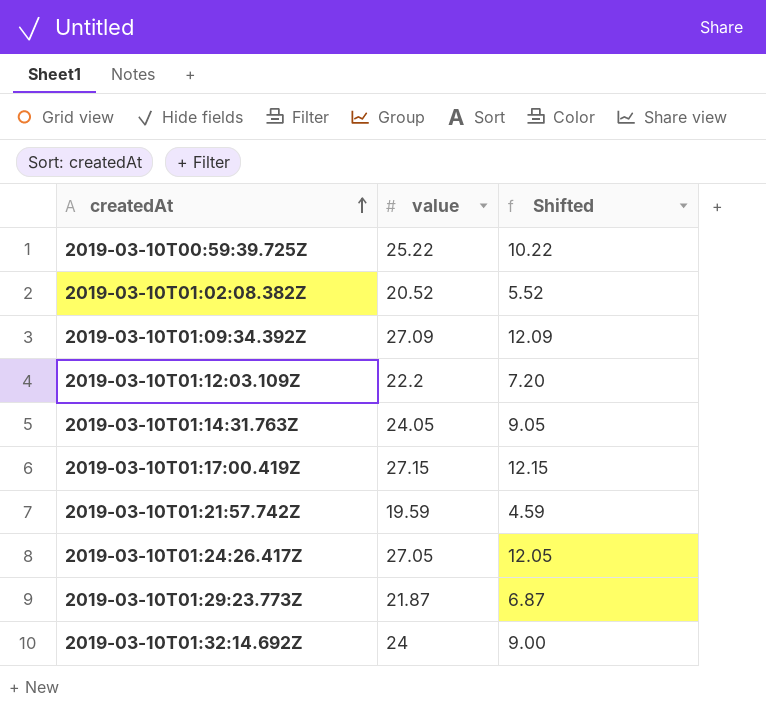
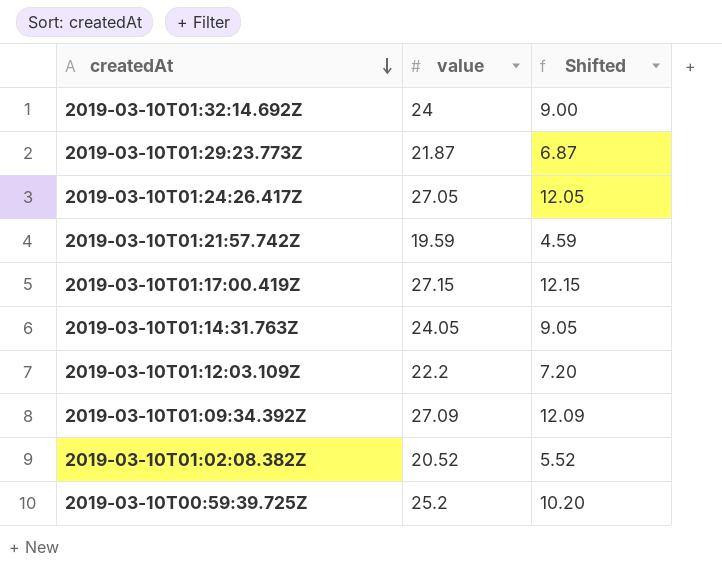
row order: createdAt ascending -> createdAt descending
2019-03-10T00:59:39.725Z | value: 25.22 -> 25.2
2019-03-10T00:59:39.725Z | Shifted: 10.22 -> 10.20

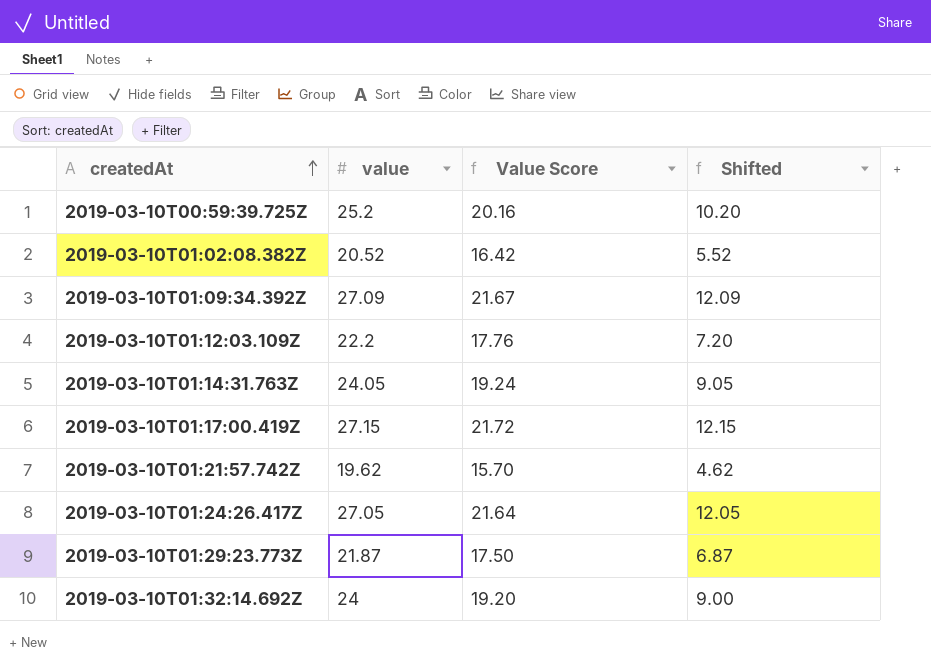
row order: createdAt descending -> createdAt ascending
column Value Score | formula: none -> [value] * 0.8
2019-03-10T01:21:57.742Z | value: 19.59 -> 19.62
2019-03-10T01:21:57.742Z | Shifted: 4.59 -> 4.62

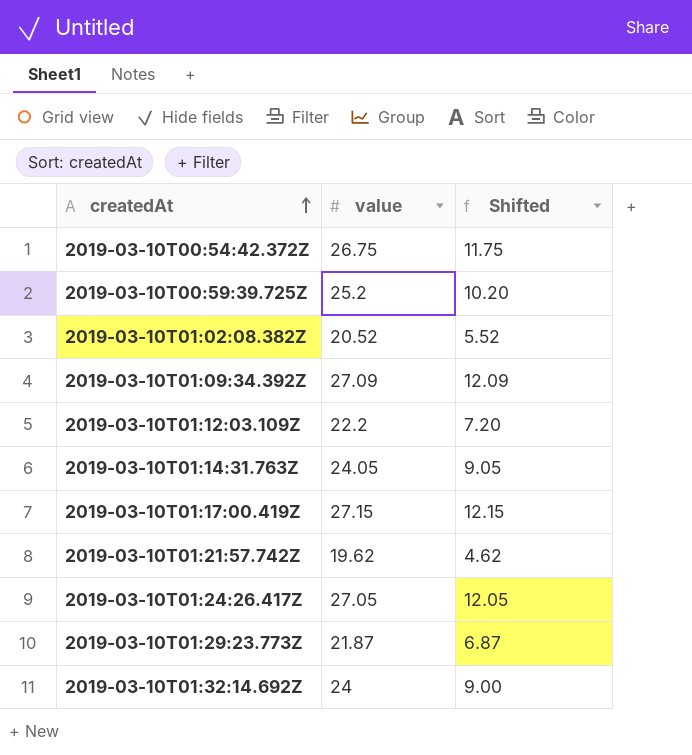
column Value Score | formula: [value] * 0.8 -> none
row 2019-03-10T00:54:42.372Z: none -> 26.75 | 11.75

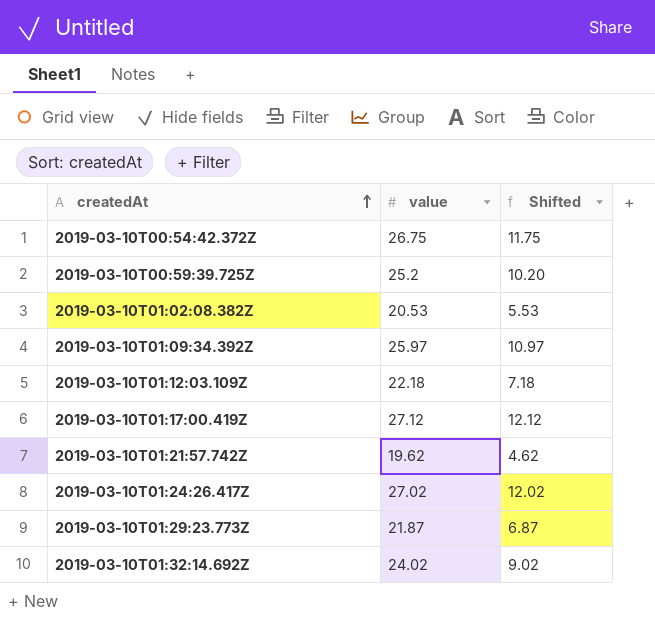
row 2019-03-10T01:14:31.763Z: 24.05 | 9.05 -> none
2019-03-10T01:02:08.382Z | value: 20.52 -> 20.53
2019-03-10T01:02:08.382Z | Shifted: 5.52 -> 5.53
2019-03-10T01:09:34.392Z | value: 27.09 -> 25.97
2019-03-10T01:09:34.392Z | Shifted: 12.09 -> 10.97
2019-03-10T01:12:03.109Z | value: 22.2 -> 22.18
2019-03-10T01:12:03.109Z | Shifted: 7.20 -> 7.18
2019-03-10T01:17:00.419Z | value: 27.15 -> 27.12
2019-03-10T01:17:00.419Z | Shifted: 12.15 -> 12.12
2019-03-10T01:24:26.417Z | value: 27.05 -> 27.02
2019-03-10T01:24:26.417Z | Shifted: 12.05 -> 12.02
2019-03-10T01:32:14.692Z | value: 24 -> 24.02
2019-03-10T01:32:14.692Z | Shifted: 9.00 -> 9.02

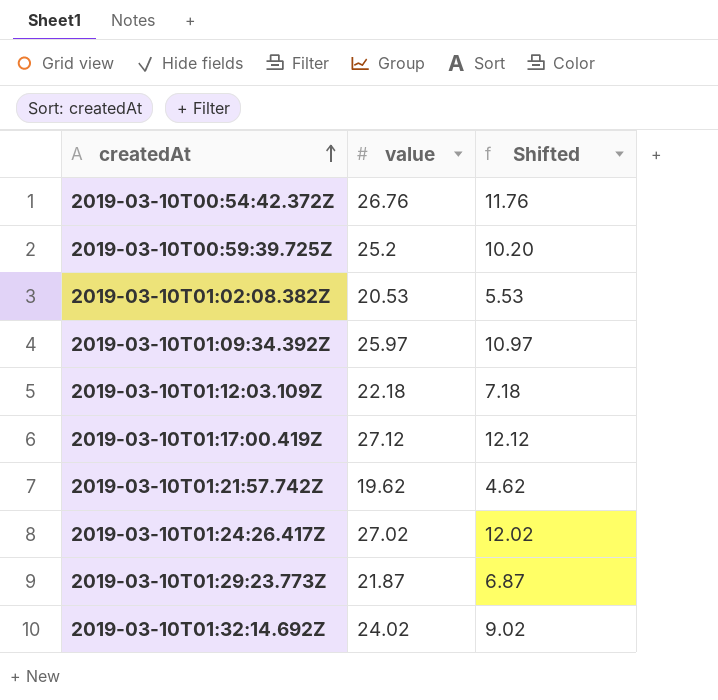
2019-03-10T00:54:42.372Z | value: 26.75 -> 26.76
2019-03-10T00:54:42.372Z | Shifted: 11.75 -> 11.76

